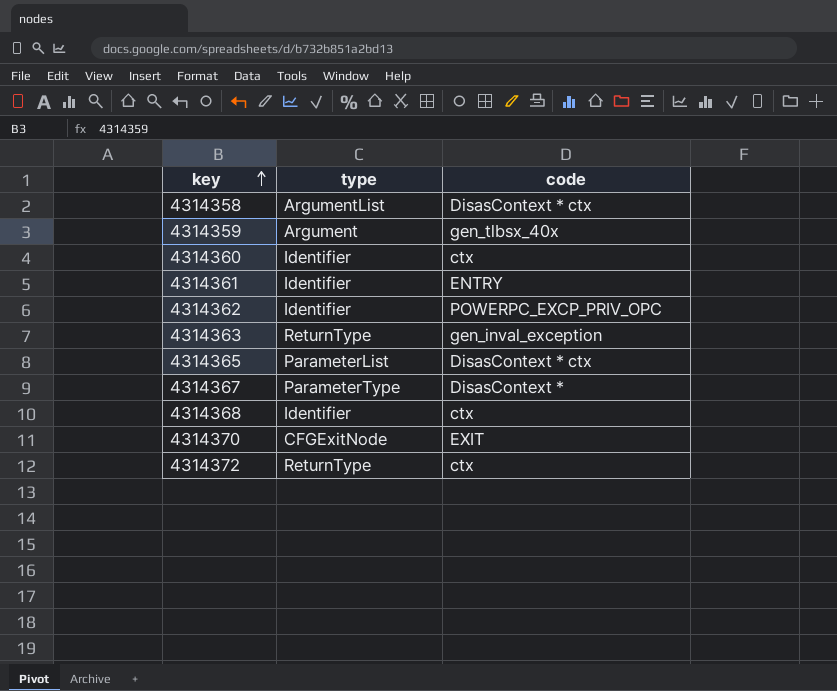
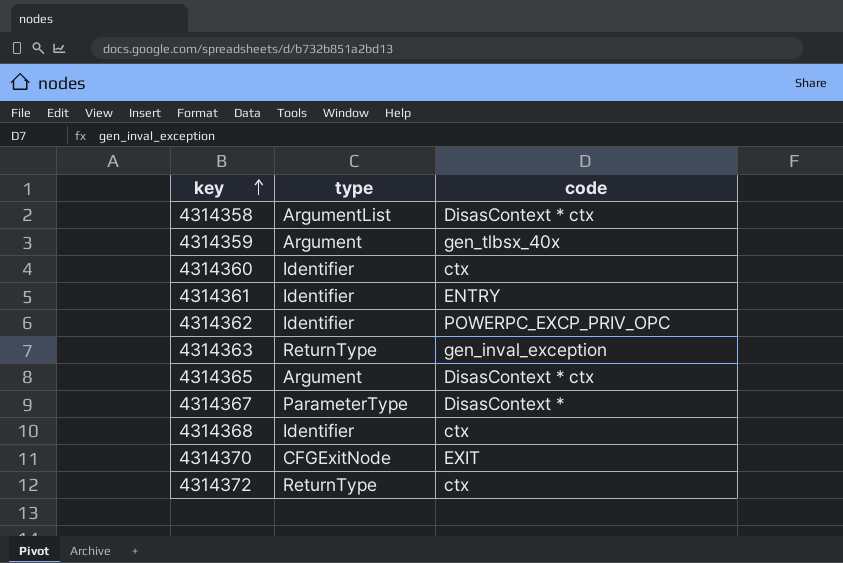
4314365 | type: ParameterList -> Argument

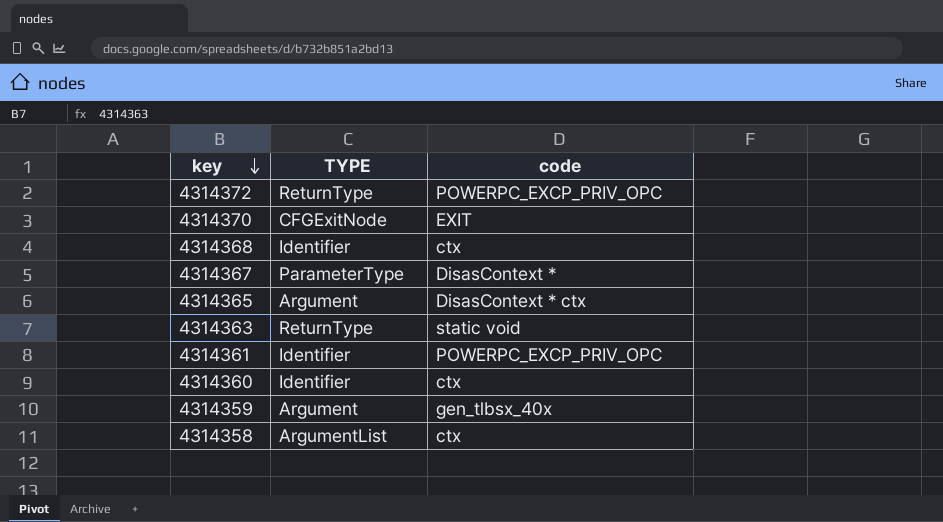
row order: key ascending -> key descending
column name: type -> TYPE
row 4314362: Identifier | POWERPC_EXCP_PRIV_OPC -> none
4314372 | code: ctx -> POWERPC_EXCP_PRIV_OPC
4314363 | code: gen_inval_exception -> static void
4314361 | code: ENTRY -> POWERPC_EXCP_PRIV_OPC
4314358 | code: DisasContext * ctx -> ctx

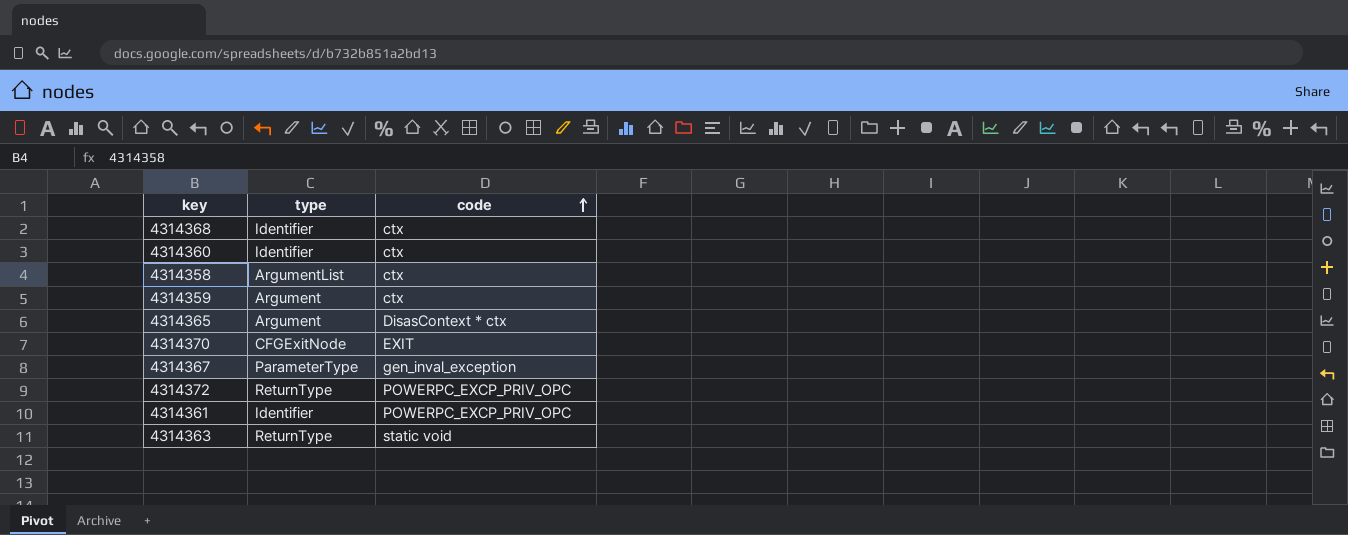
row order: key descending -> code ascending
column name: TYPE -> type
4314359 | code: gen_tlbsx_40x -> ctx
4314367 | code: DisasContext * -> gen_inval_exception

